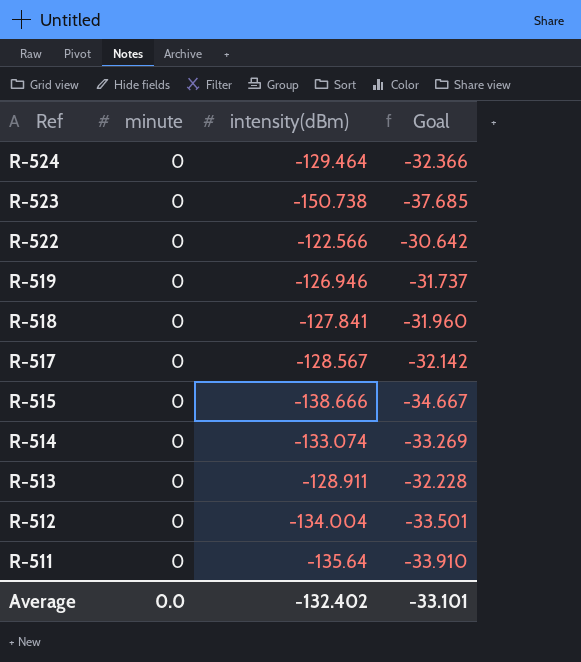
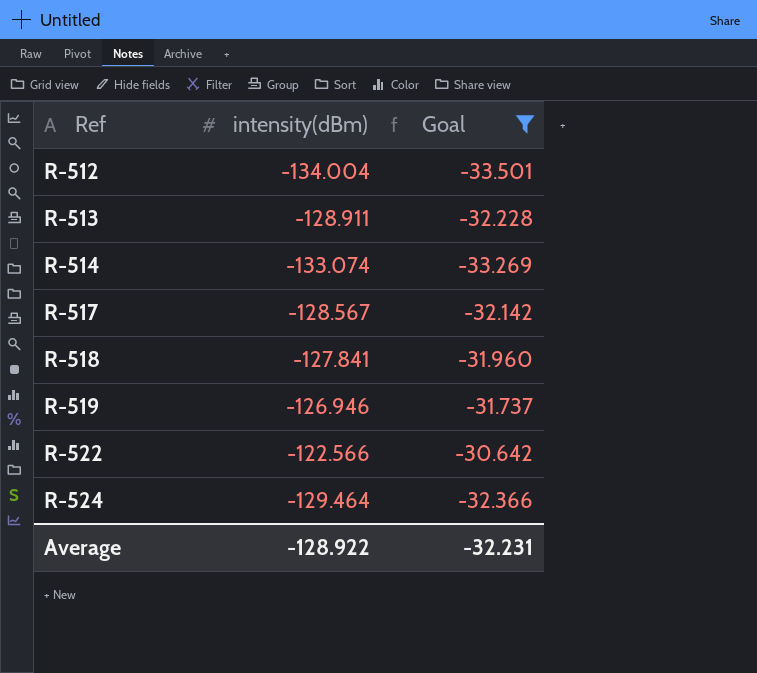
filter: none -> Goal >= -33.501
row order: Ref descending -> Ref ascending
column minute | position: 2 -> none
Average | intensity(dBm): -132.402 -> -128.922
Average | Goal: -33.101 -> -32.231

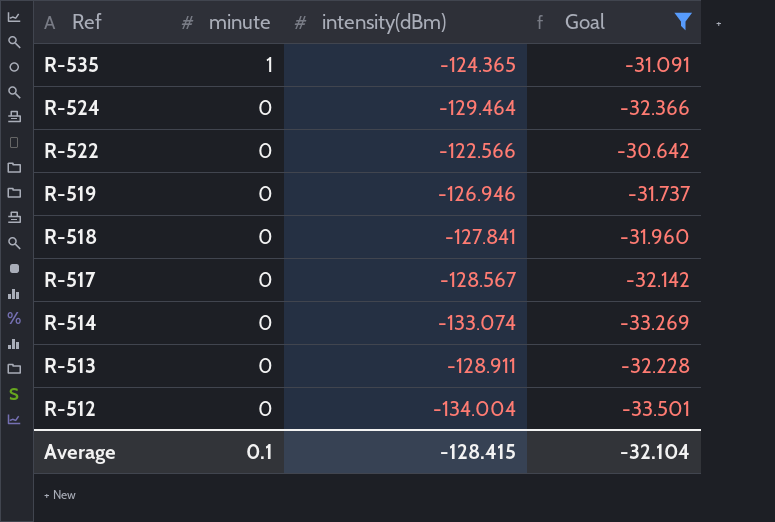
row order: Ref ascending -> Ref descending
column minute | position: none -> 2
row R-535: none -> 1 | -124.365 | -31.091
Average | intensity(dBm): -128.922 -> -128.415
Average | Goal: -32.231 -> -32.104

